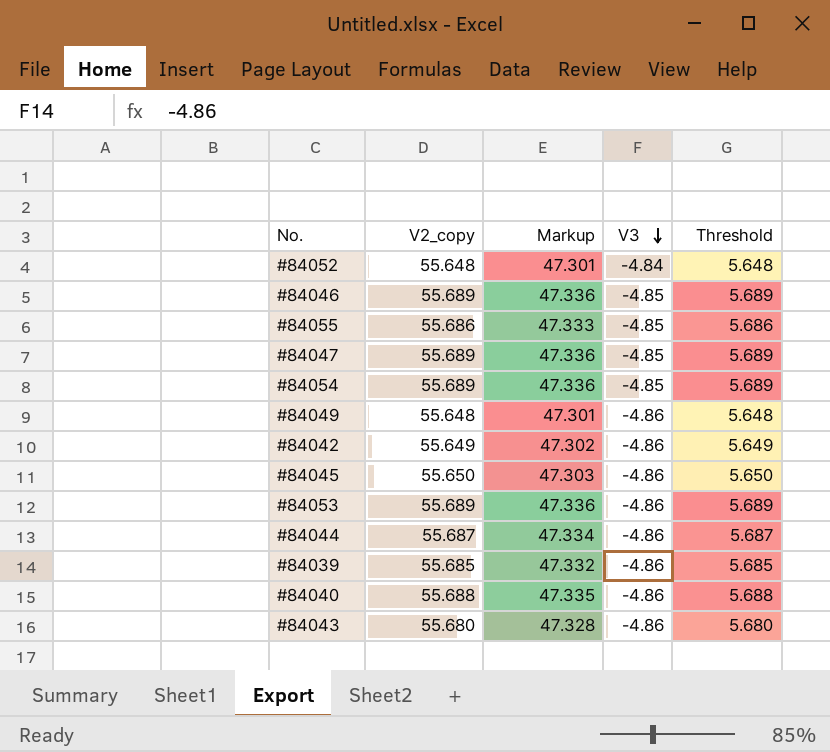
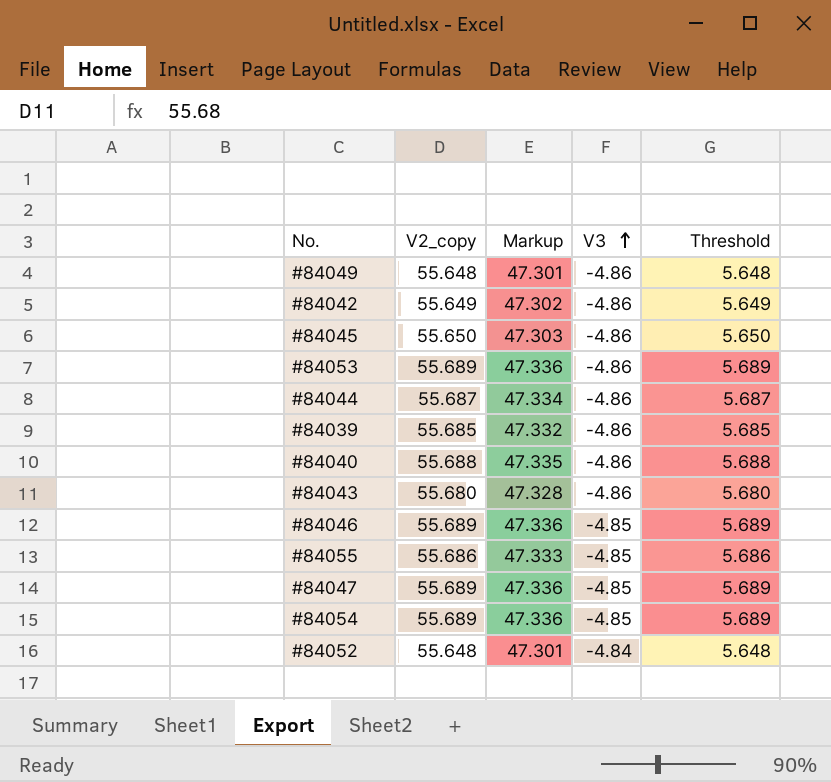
row order: V3 descending -> V3 ascending

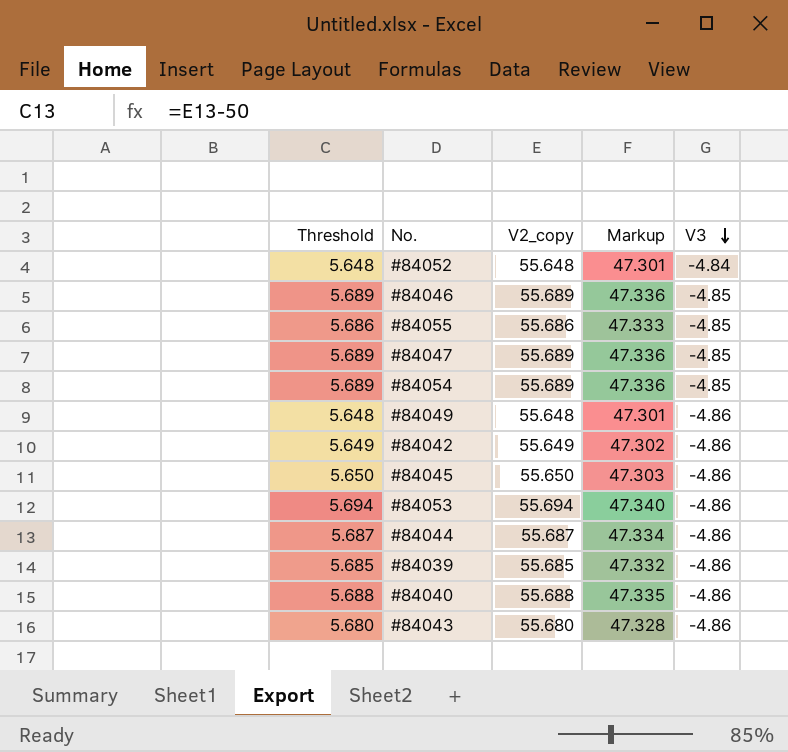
row order: V3 ascending -> V3 descending
column Threshold | position: 5 -> 1
#84053 | Threshold: 5.689 -> 5.694
#84053 | V2_copy: 55.689 -> 55.694
#84053 | Markup: 47.336 -> 47.340

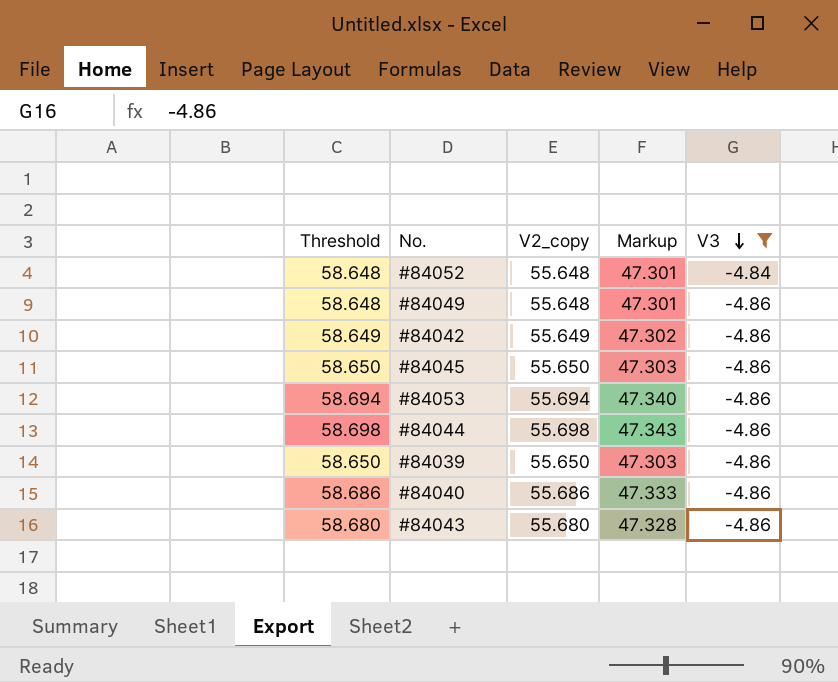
filter: none -> V3 != -4.85
column Threshold | formula: [V2_copy] - 50 -> [V2_copy] + 3
#84044 | V2_copy: 55.687 -> 55.698
#84044 | Markup: 47.334 -> 47.343
#84039 | V2_copy: 55.685 -> 55.650
#84039 | Markup: 47.332 -> 47.303
#84040 | V2_copy: 55.688 -> 55.686
#84040 | Markup: 47.335 -> 47.333

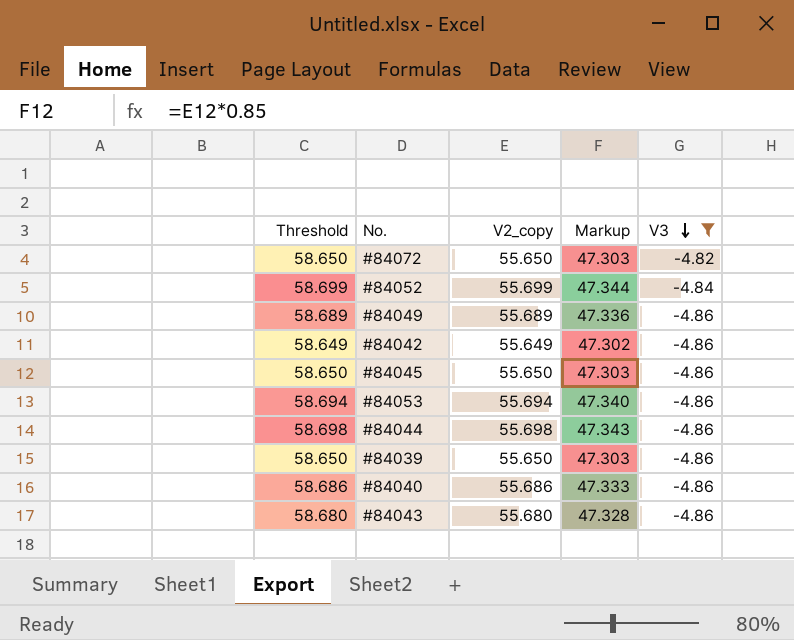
row #84072: none -> 58.650 | 55.650 | 47.303 | -4.82
#84052 | Threshold: 58.648 -> 58.699
#84052 | V2_copy: 55.648 -> 55.699
#84052 | Markup: 47.301 -> 47.344
#84049 | Threshold: 58.648 -> 58.689
#84049 | V2_copy: 55.648 -> 55.689
#84049 | Markup: 47.301 -> 47.336

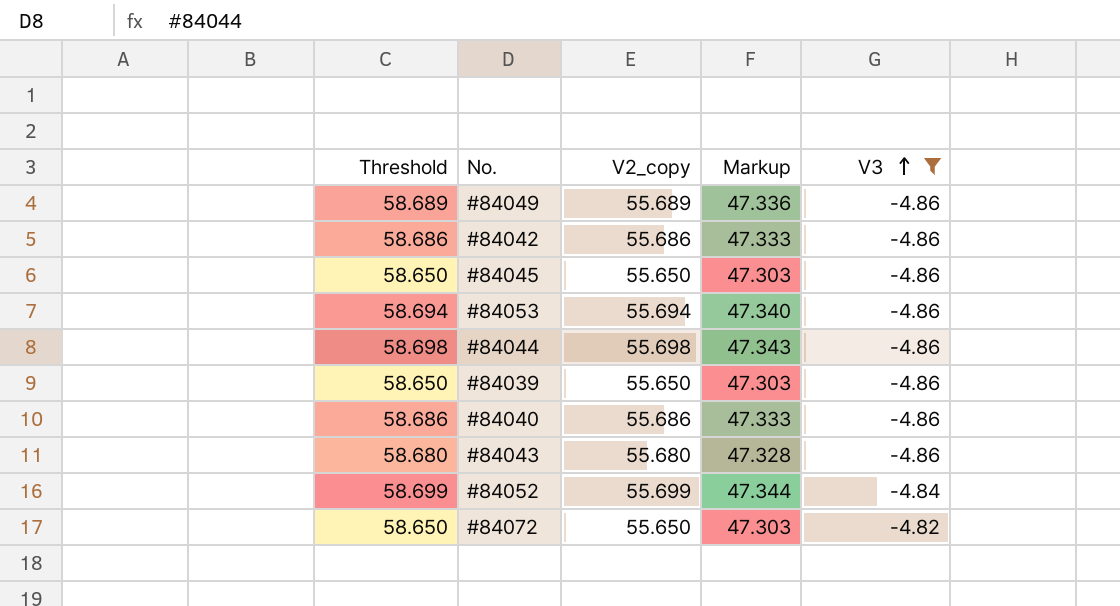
row order: V3 descending -> V3 ascending
#84042 | Threshold: 58.649 -> 58.686
#84042 | V2_copy: 55.649 -> 55.686
#84042 | Markup: 47.302 -> 47.333

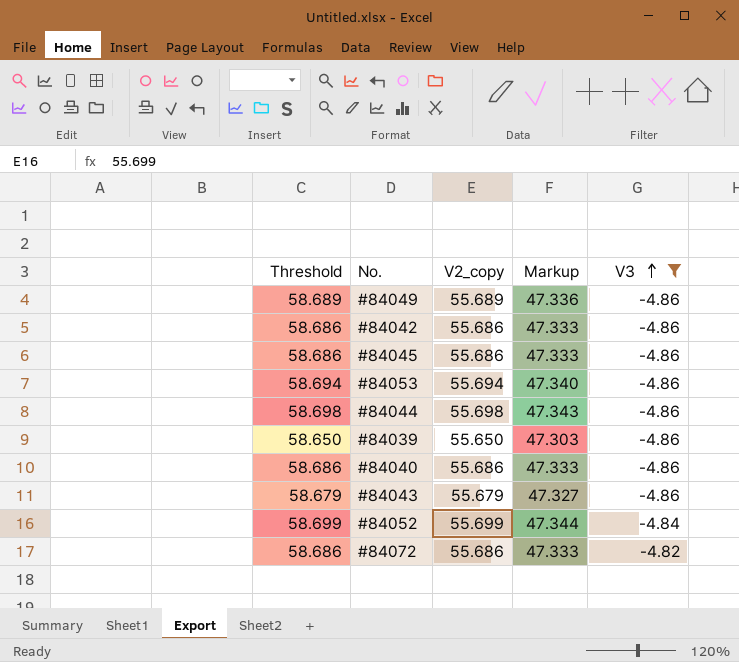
#84045 | Threshold: 58.650 -> 58.686
#84045 | V2_copy: 55.650 -> 55.686
#84045 | Markup: 47.303 -> 47.333
#84043 | Threshold: 58.680 -> 58.679
#84043 | V2_copy: 55.680 -> 55.679
#84043 | Markup: 47.328 -> 47.327
#84072 | Threshold: 58.650 -> 58.686
#84072 | V2_copy: 55.650 -> 55.686
#84072 | Markup: 47.303 -> 47.333

